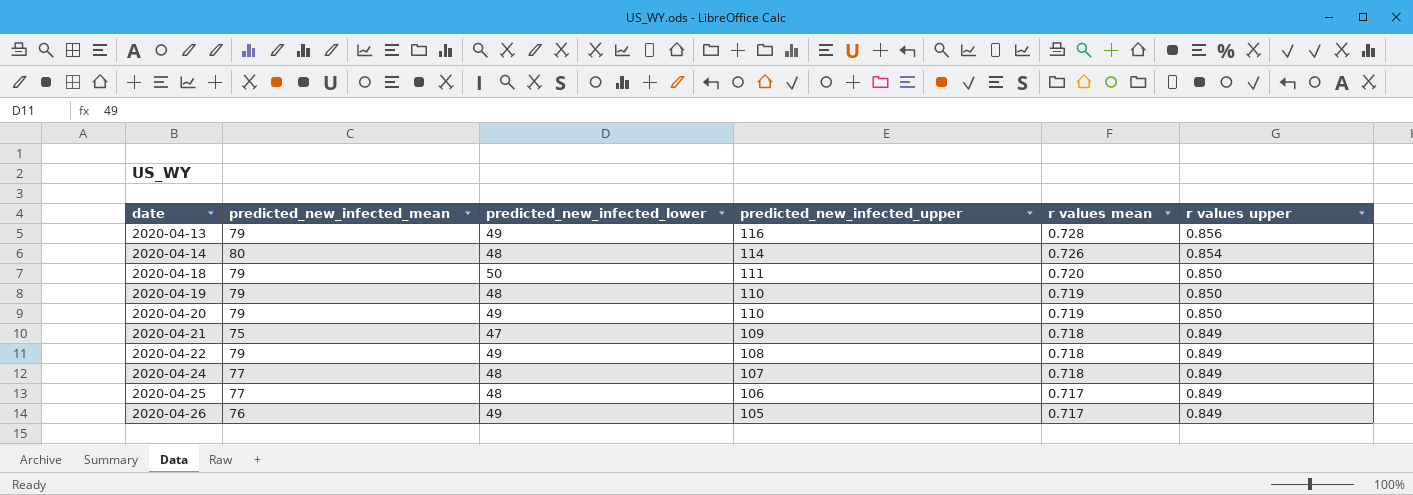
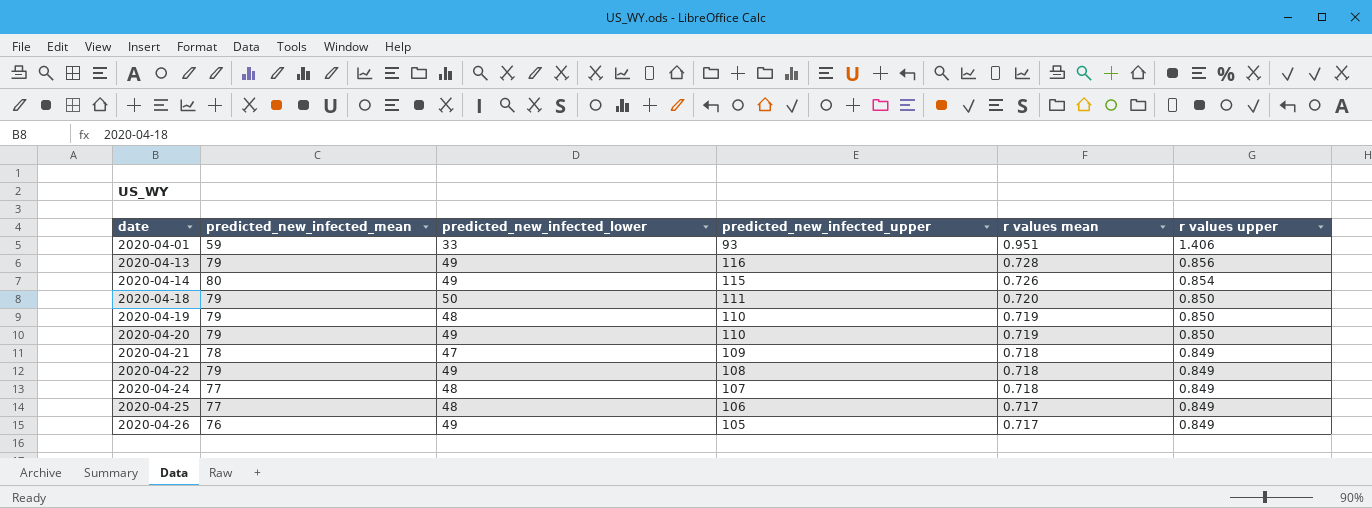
row 2020-04-01: none -> 59 | 33 | 93 | 0.951 | 1.406
2020-04-14 | predicted_new_infected_lower: 48 -> 49
2020-04-14 | predicted_new_infected_upper: 114 -> 115
2020-04-21 | predicted_new_infected_mean: 75 -> 78

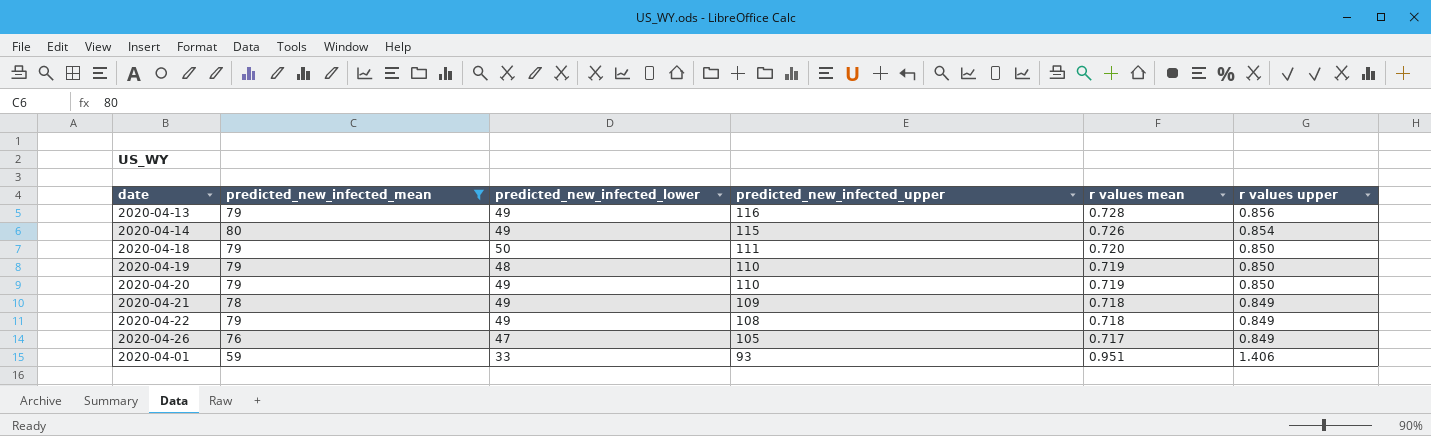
filter: none -> predicted_new_infected_mean != 77
row order: date ascending -> predicted_new_infected_upper descending
2020-04-21 | predicted_new_infected_lower: 47 -> 49
2020-04-26 | predicted_new_infected_lower: 49 -> 47

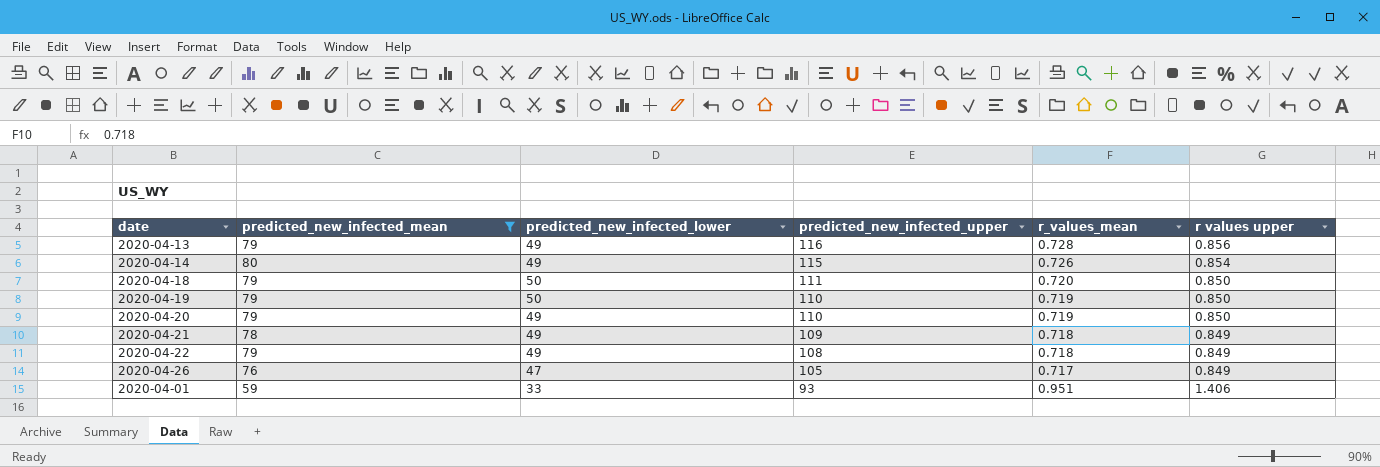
column name: r values mean -> r_values_mean
2020-04-19 | predicted_new_infected_lower: 48 -> 50

